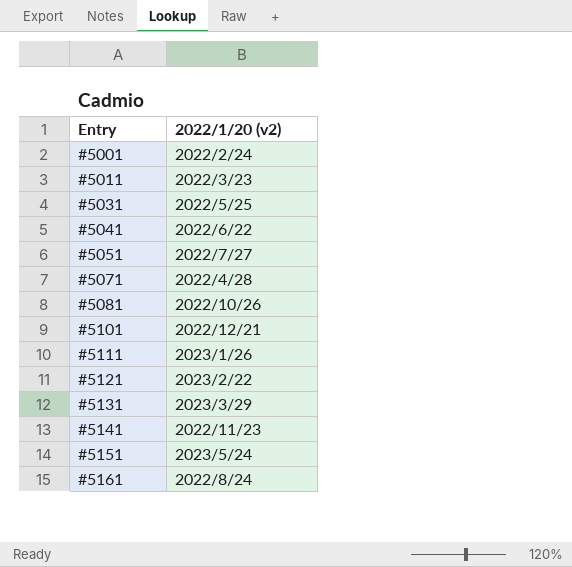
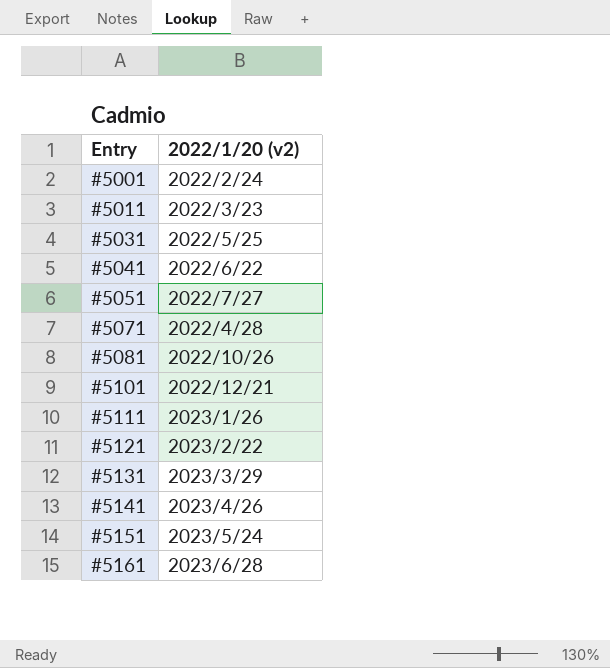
#5141 | 2022/1/20 (v2): 2022/11/23 -> 2023/4/26
#5161 | 2022/1/20 (v2): 2022/8/24 -> 2023/6/28

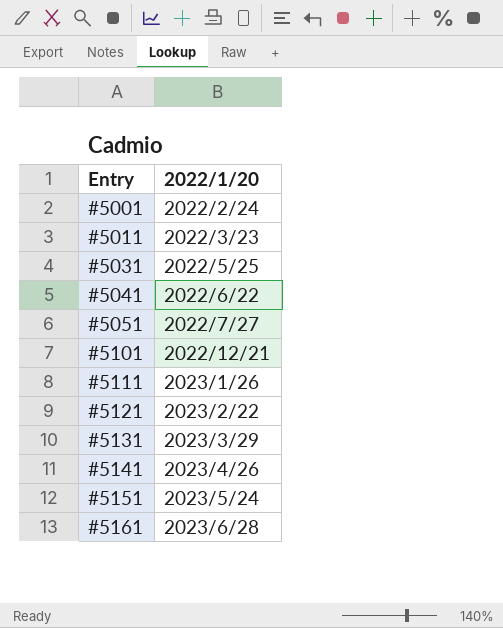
column name: 2022/1/20 (v2) -> 2022/1/20
row #5071: 2022/4/28 -> none
row #5081: 2022/10/26 -> none

